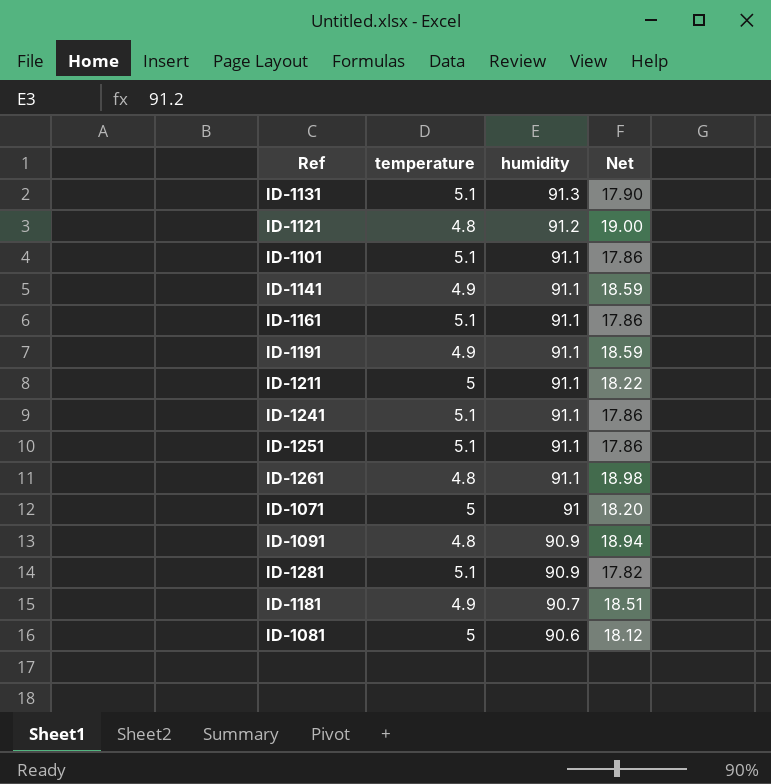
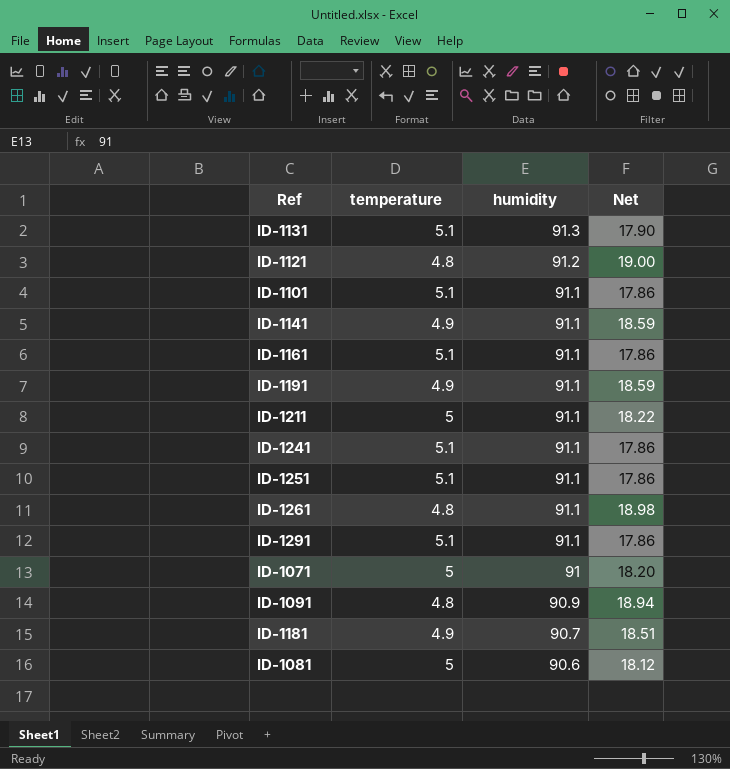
row ID-1281: 5.1 | 90.9 | 17.82 -> none
row ID-1291: none -> 5.1 | 91.1 | 17.86

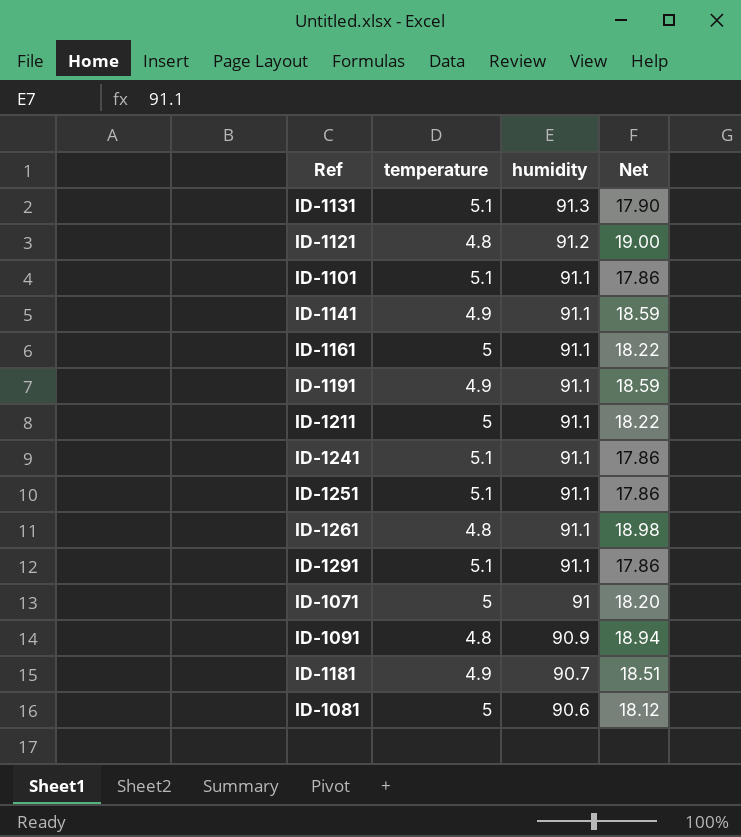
ID-1161 | temperature: 5.1 -> 5
ID-1161 | Net: 17.86 -> 18.22

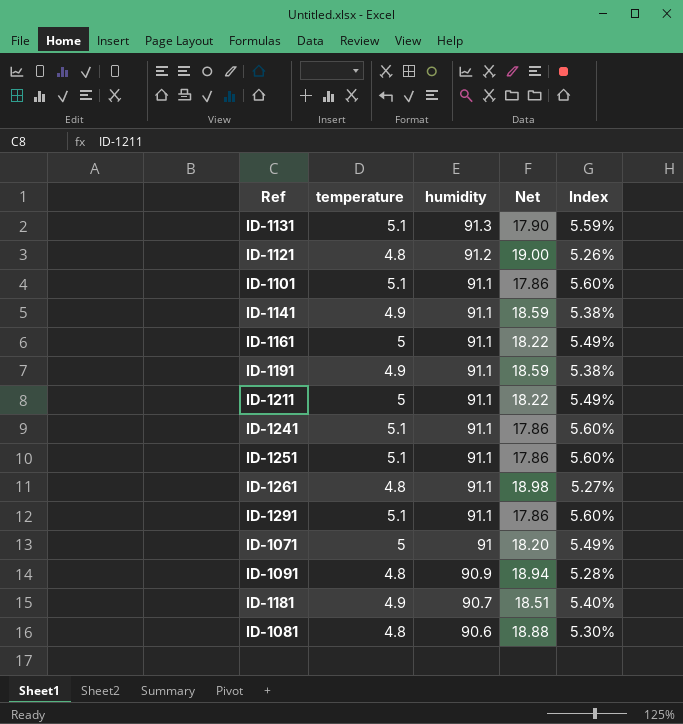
column Index | formula: none -> [temperature] / [humidity]
ID-1081 | temperature: 5 -> 4.8
ID-1081 | Net: 18.12 -> 18.88

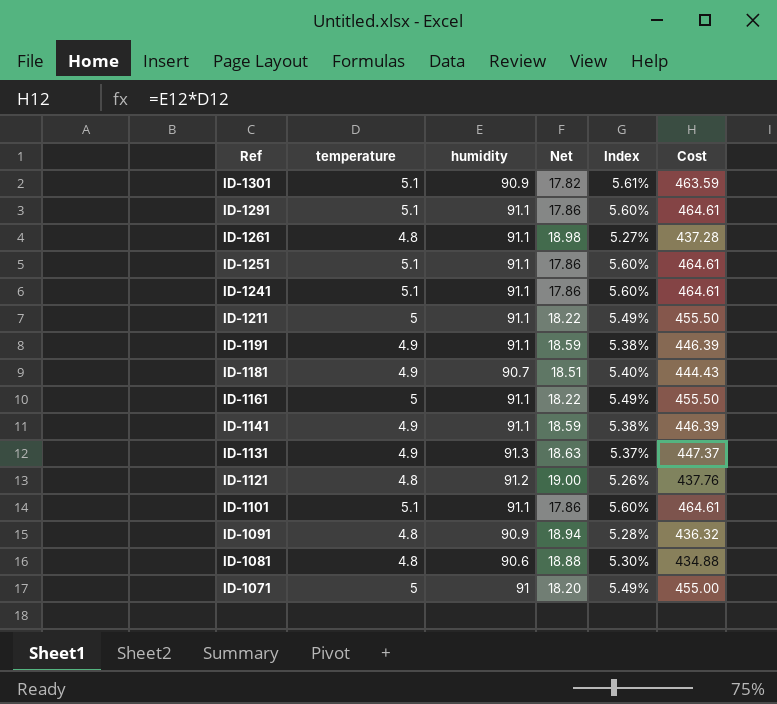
row order: humidity descending -> Ref descending
column Cost | formula: none -> [temperature] * [humidity]
row ID-1301: none -> 5.1 | 90.9 | 17.82 | 5.61% | 463.59
ID-1131 | temperature: 5.1 -> 4.9
ID-1131 | Net: 17.90 -> 18.63
ID-1131 | Index: 5.59% -> 5.37%

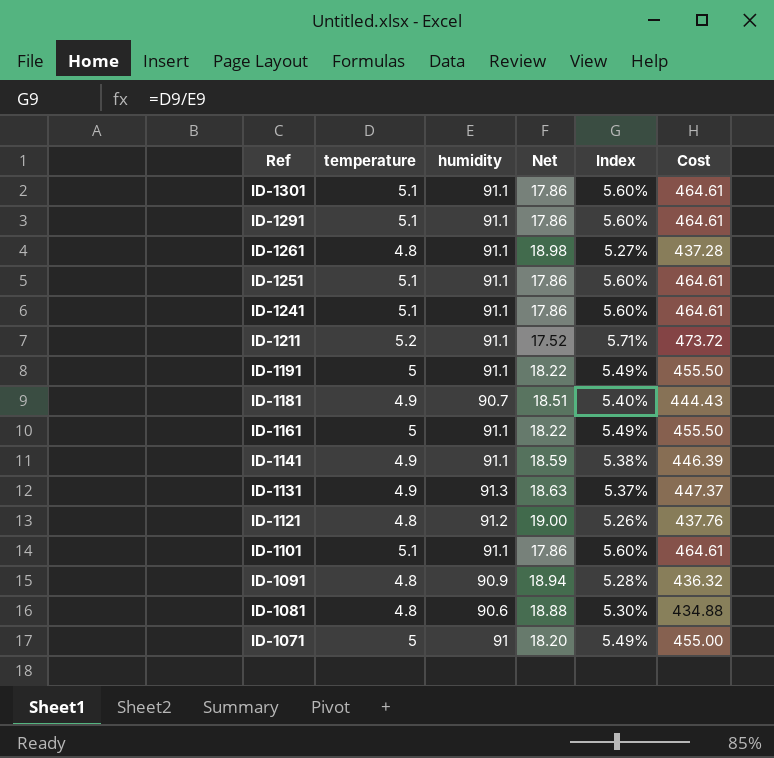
ID-1301 | humidity: 90.9 -> 91.1
ID-1301 | Net: 17.82 -> 17.86
ID-1301 | Index: 5.61% -> 5.60%
ID-1301 | Cost: 463.59 -> 464.61
ID-1211 | temperature: 5 -> 5.2
ID-1211 | Net: 18.22 -> 17.52
ID-1211 | Index: 5.49% -> 5.71%
ID-1211 | Cost: 455.50 -> 473.72
ID-1191 | temperature: 4.9 -> 5
ID-1191 | Net: 18.59 -> 18.22
ID-1191 | Index: 5.38% -> 5.49%
ID-1191 | Cost: 446.39 -> 455.50

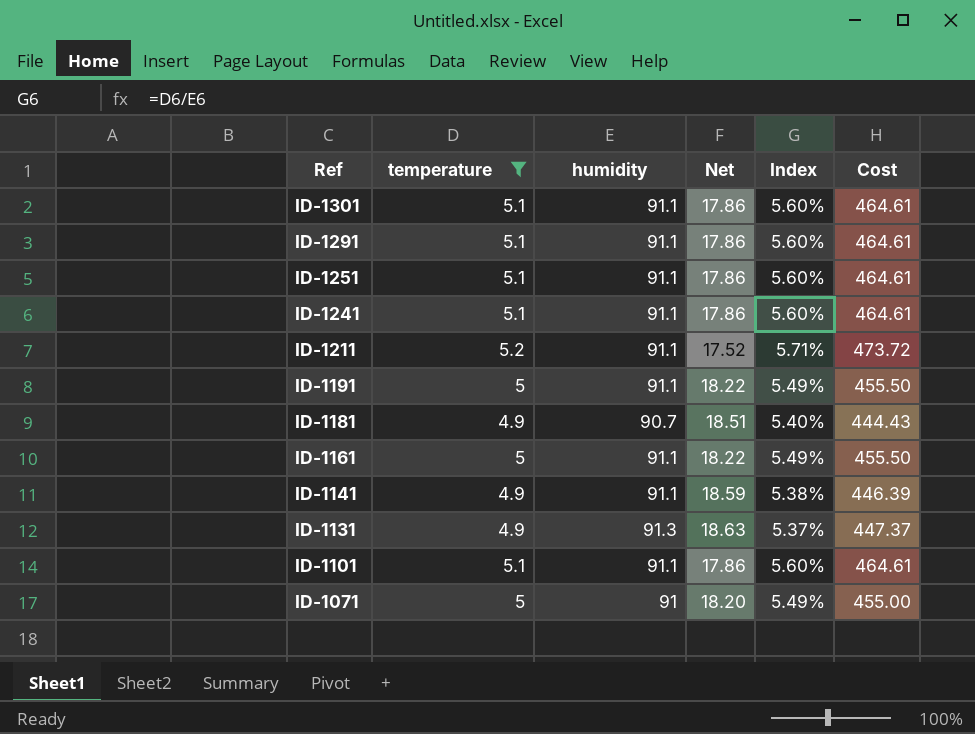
filter: none -> temperature != 4.8

